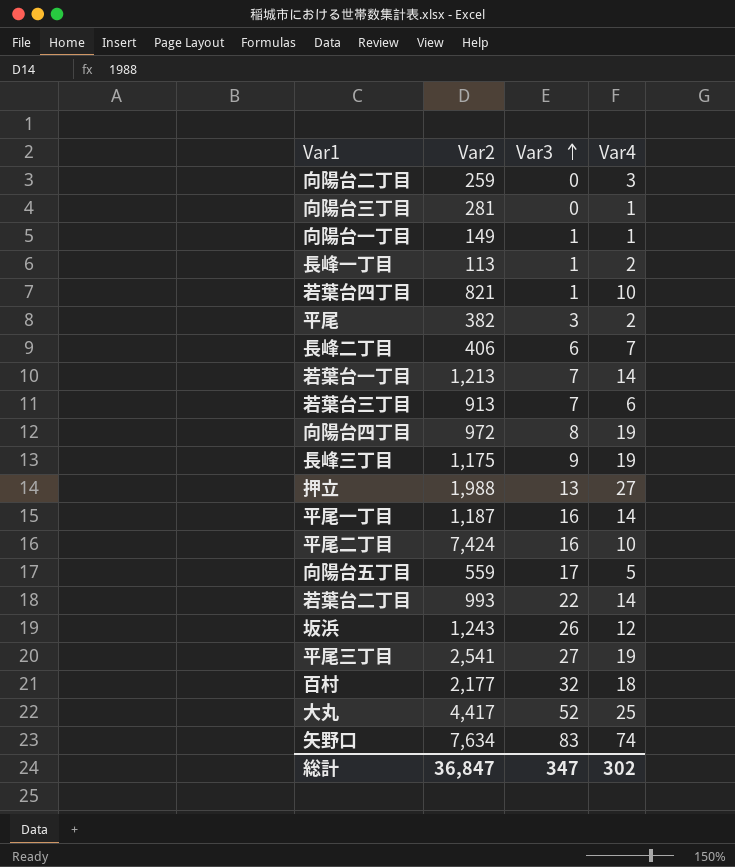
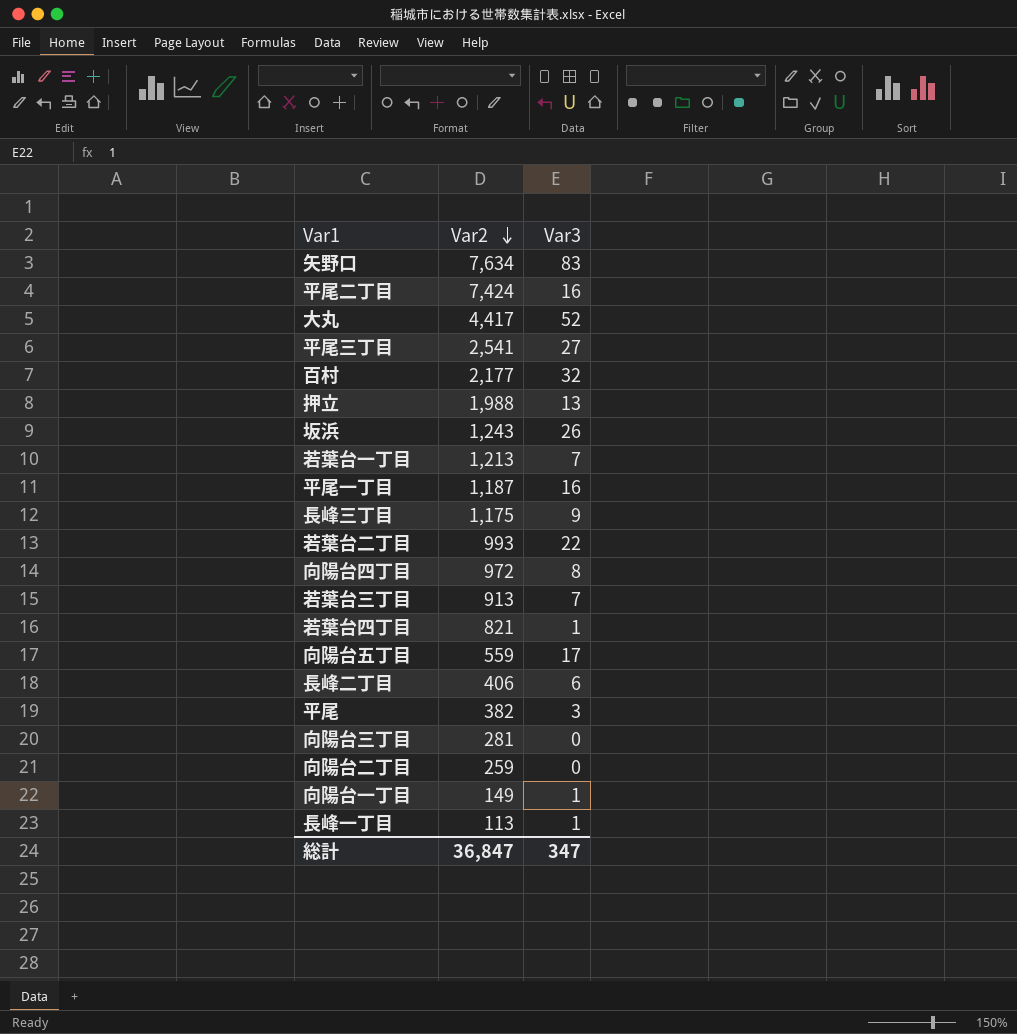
row order: Var3 ascending -> Var2 descending
column Var4 | position: 4 -> none

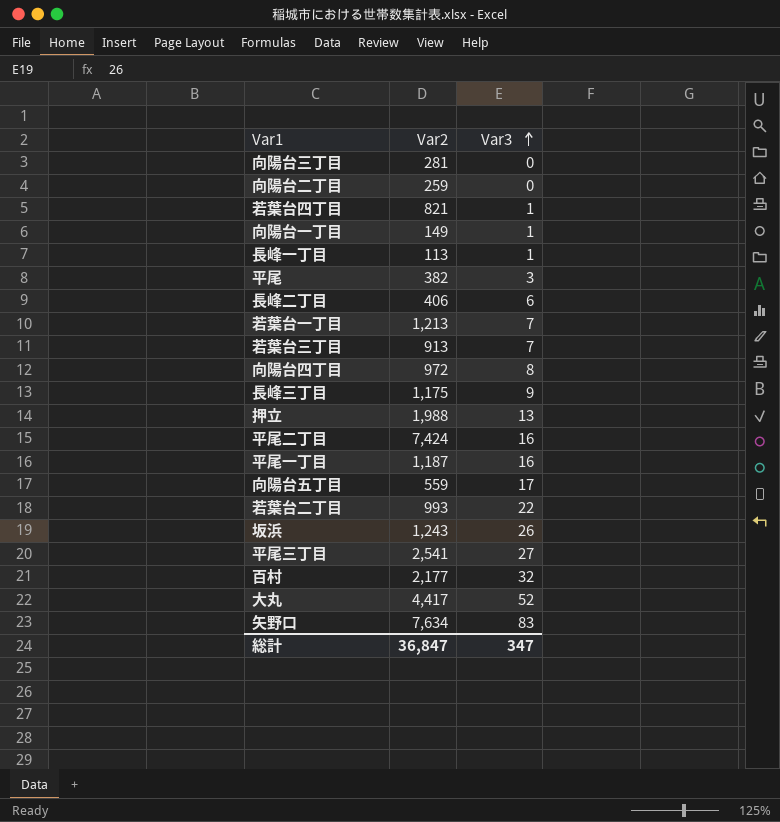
row order: Var2 descending -> Var3 ascending

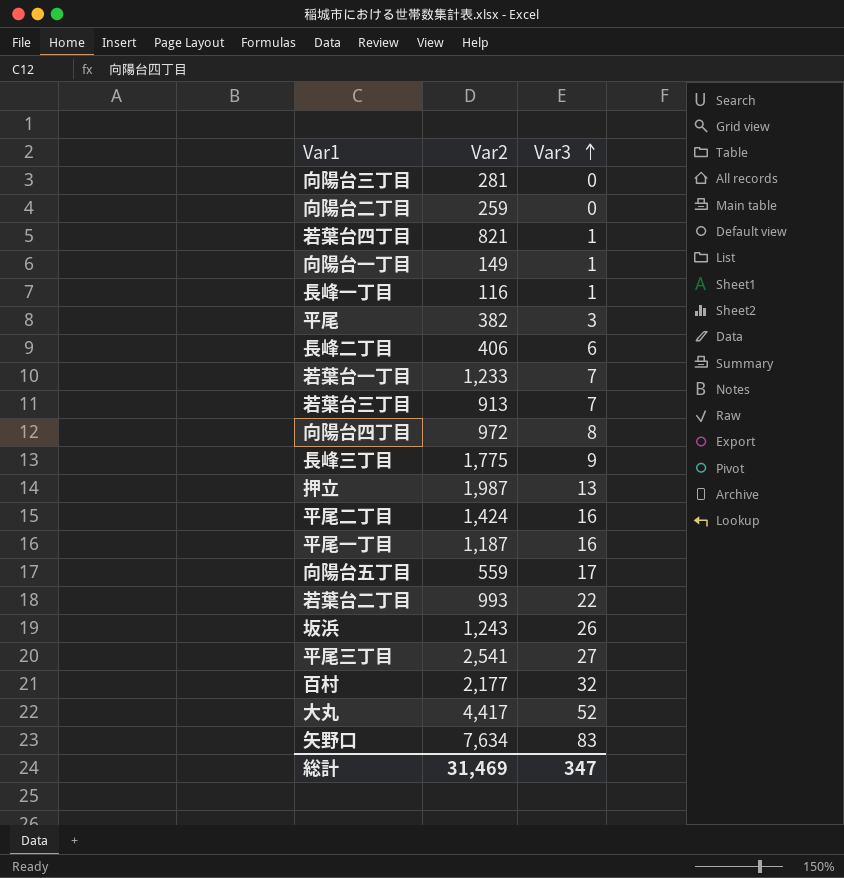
長峰一丁目 | Var2: 113 -> 116
若葉台一丁目 | Var2: 1,213 -> 1,233
長峰三丁目 | Var2: 1,175 -> 1,775
押立 | Var2: 1,988 -> 1,987
平尾二丁目 | Var2: 7,424 -> 1,424
総計 | Var2: 36,847 -> 31,469

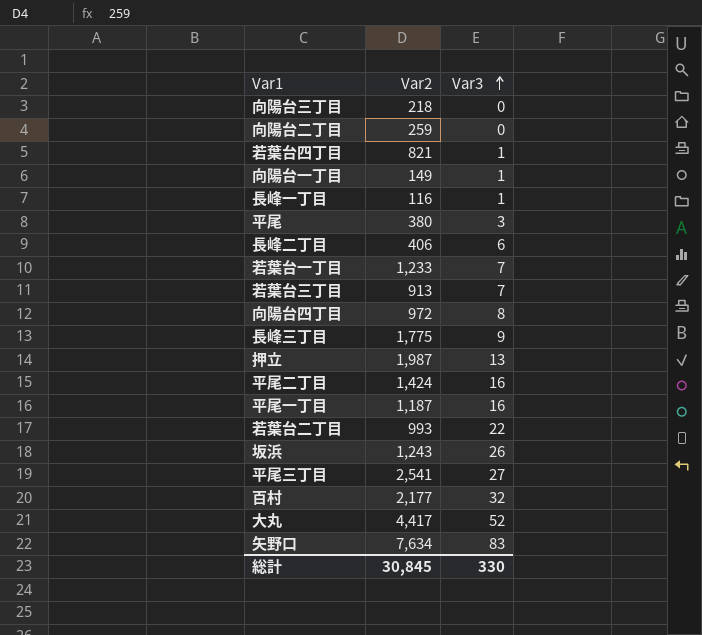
row 向陽台五丁目: 559 | 17 -> none
向陽台三丁目 | Var2: 281 -> 218
平尾 | Var2: 382 -> 380
総計 | Var2: 31,469 -> 30,845
総計 | Var3: 347 -> 330

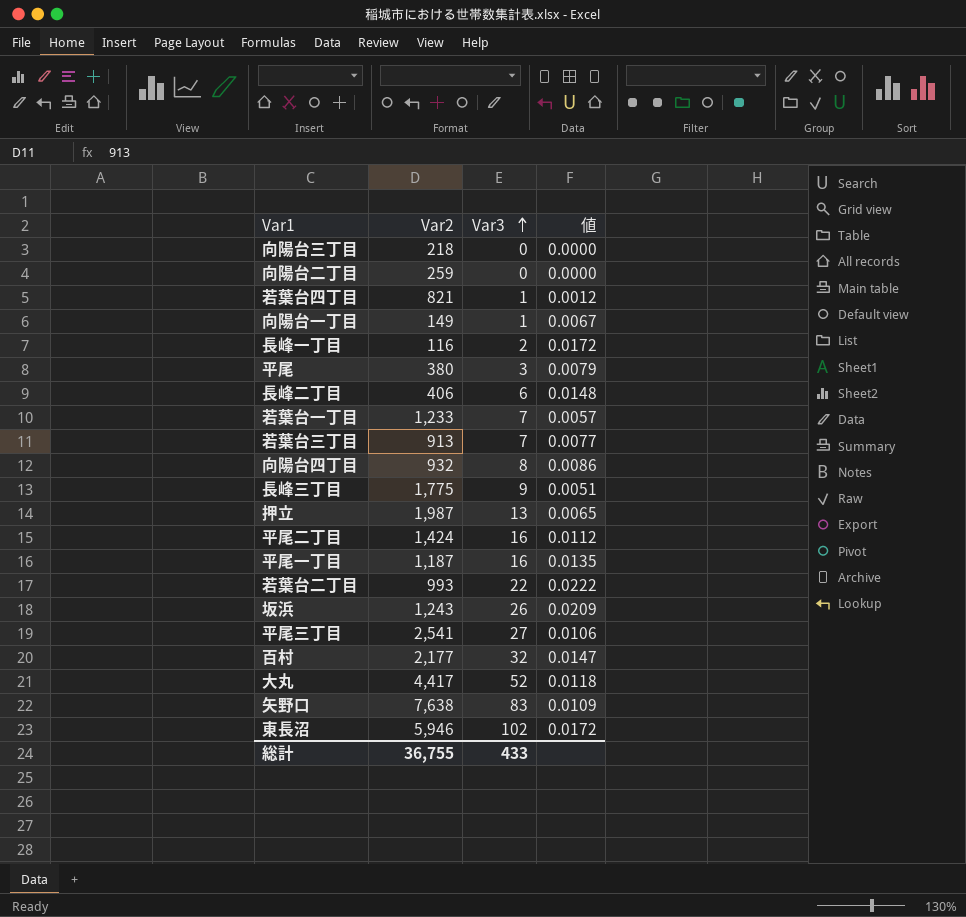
column 値 | formula: none -> [Var3] / [Var2]
長峰一丁目 | Var3: 1 -> 2
向陽台四丁目 | Var2: 972 -> 932
矢野口 | Var2: 7,634 -> 7,638
row 東長沼: none -> 5,946 | 102 | 0.0172
総計 | Var2: 30,845 -> 36,755
総計 | Var3: 330 -> 433

